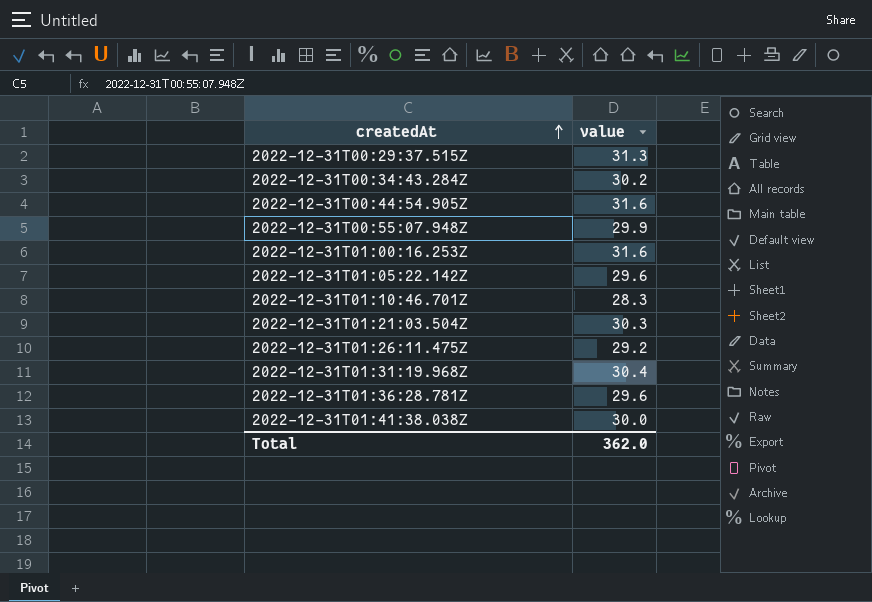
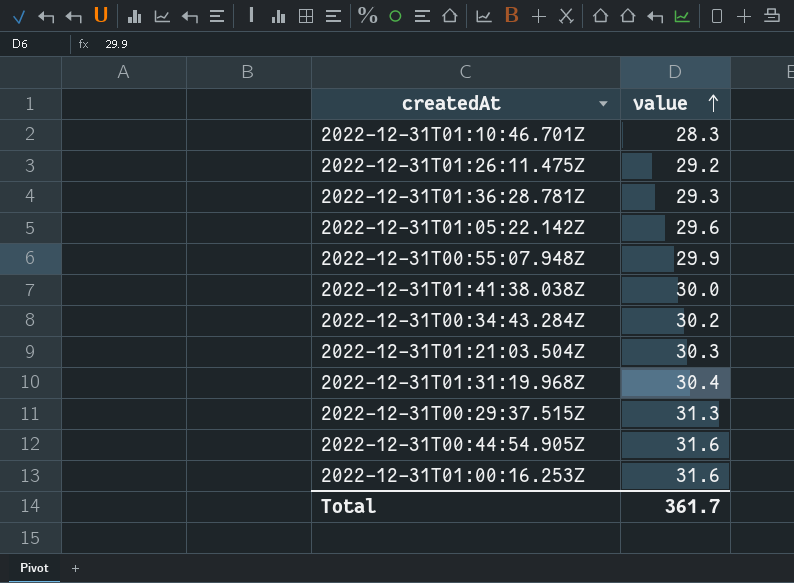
row order: createdAt ascending -> value ascending
2022-12-31T01:36:28.781Z | value: 29.6 -> 29.3
Total | value: 362.0 -> 361.7

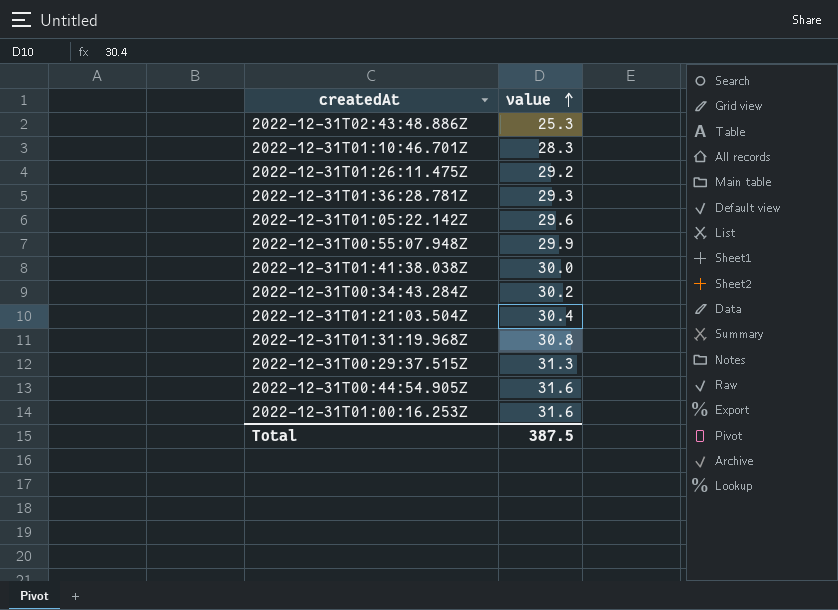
row 2022-12-31T02:43:48.886Z: none -> 25.3
2022-12-31T01:21:03.504Z | value: 30.3 -> 30.4
2022-12-31T01:31:19.968Z | value: 30.4 -> 30.8
Total | value: 361.7 -> 387.5

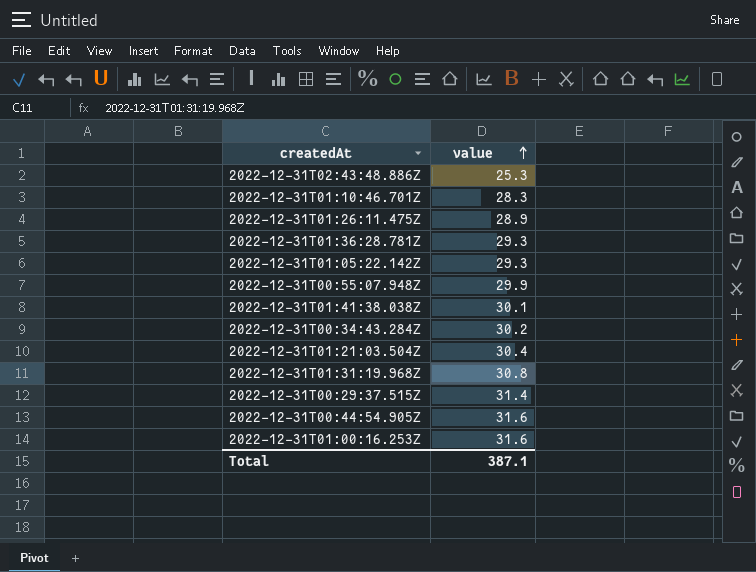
2022-12-31T01:26:11.475Z | value: 29.2 -> 28.9
2022-12-31T01:05:22.142Z | value: 29.6 -> 29.3
2022-12-31T01:41:38.038Z | value: 30.0 -> 30.1
2022-12-31T00:29:37.515Z | value: 31.3 -> 31.4
Total | value: 387.5 -> 387.1

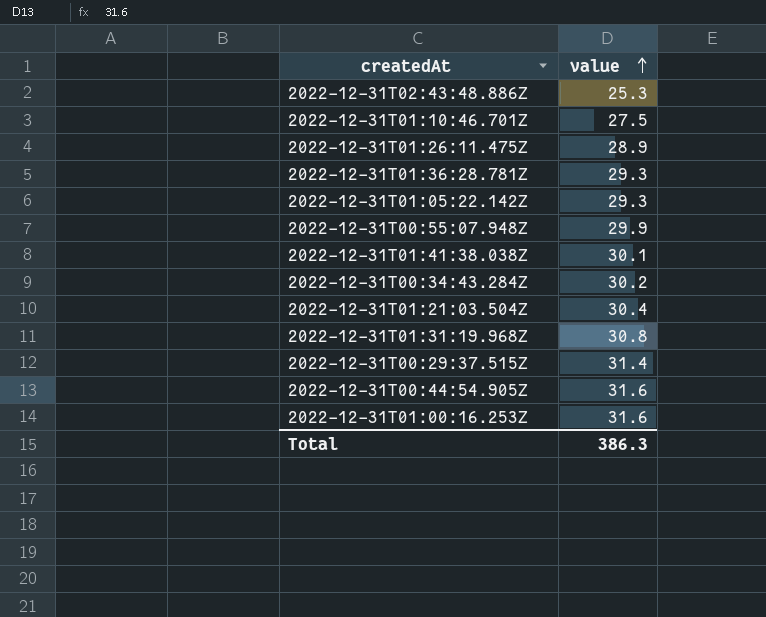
2022-12-31T01:10:46.701Z | value: 28.3 -> 27.5
Total | value: 387.1 -> 386.3

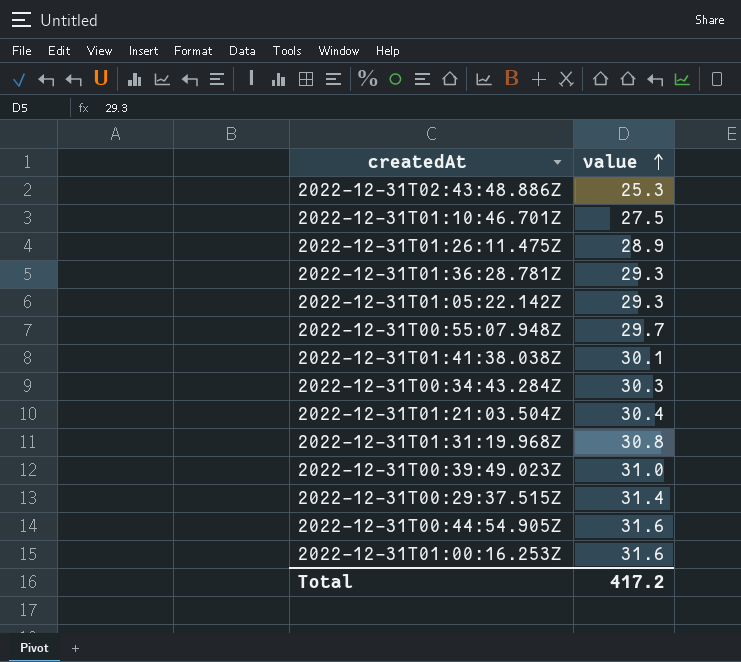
2022-12-31T00:55:07.948Z | value: 29.9 -> 29.7
2022-12-31T00:34:43.284Z | value: 30.2 -> 30.3
row 2022-12-31T00:39:49.023Z: none -> 31.0
Total | value: 386.3 -> 417.2

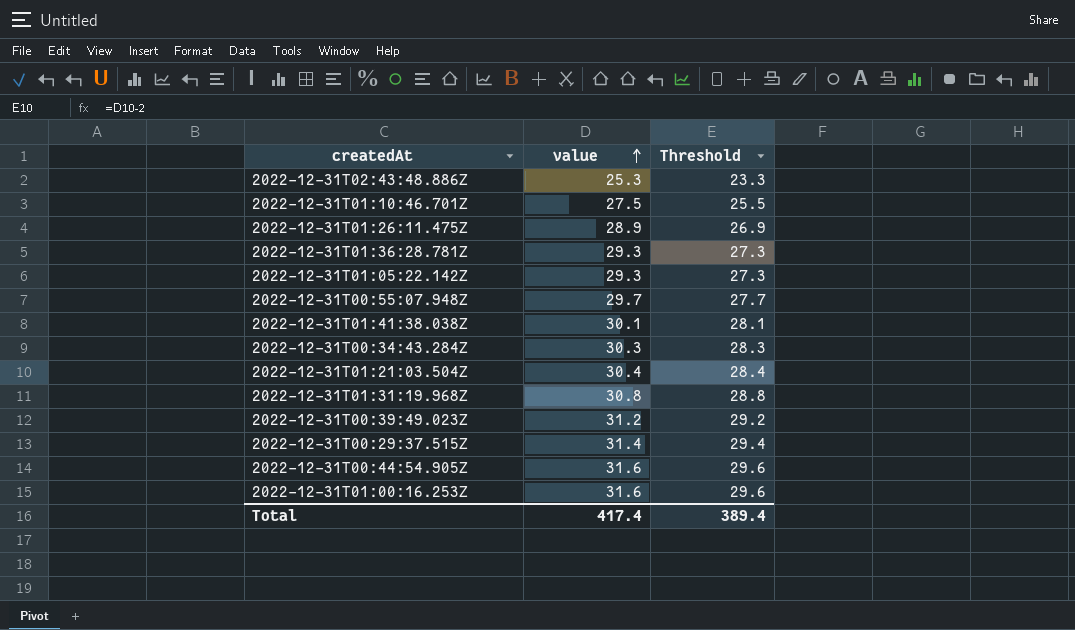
column Threshold | formula: none -> [value] - 2
2022-12-31T00:39:49.023Z | value: 31.0 -> 31.2
Total | value: 417.2 -> 417.4

